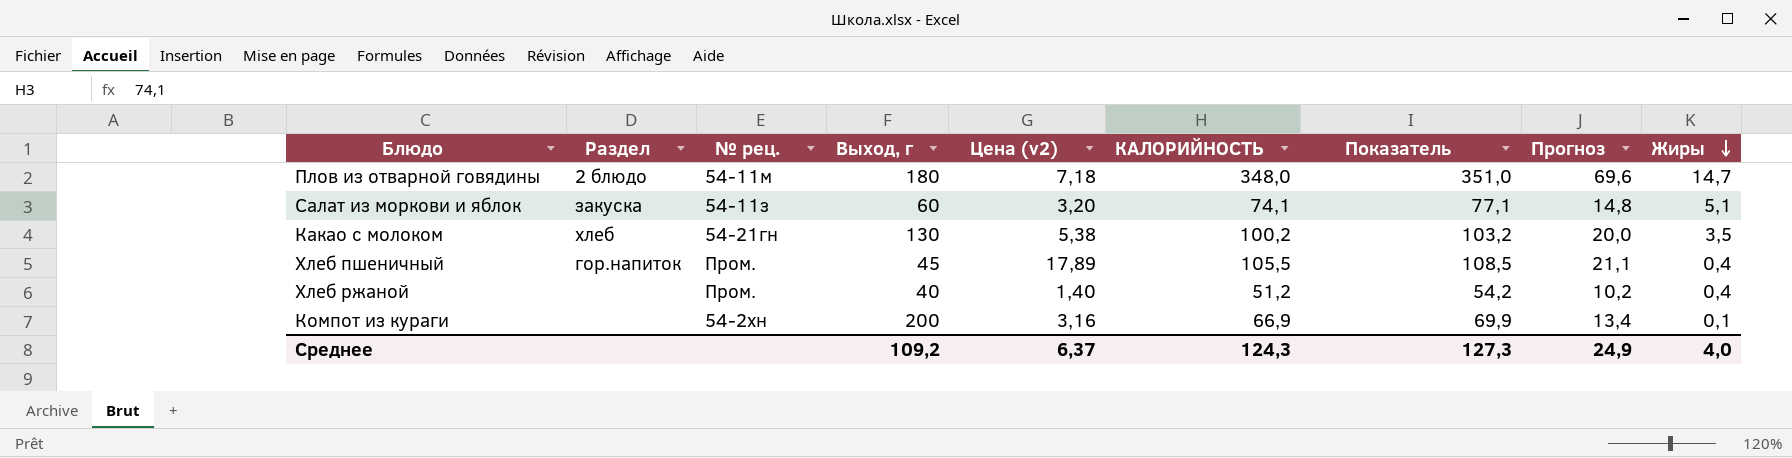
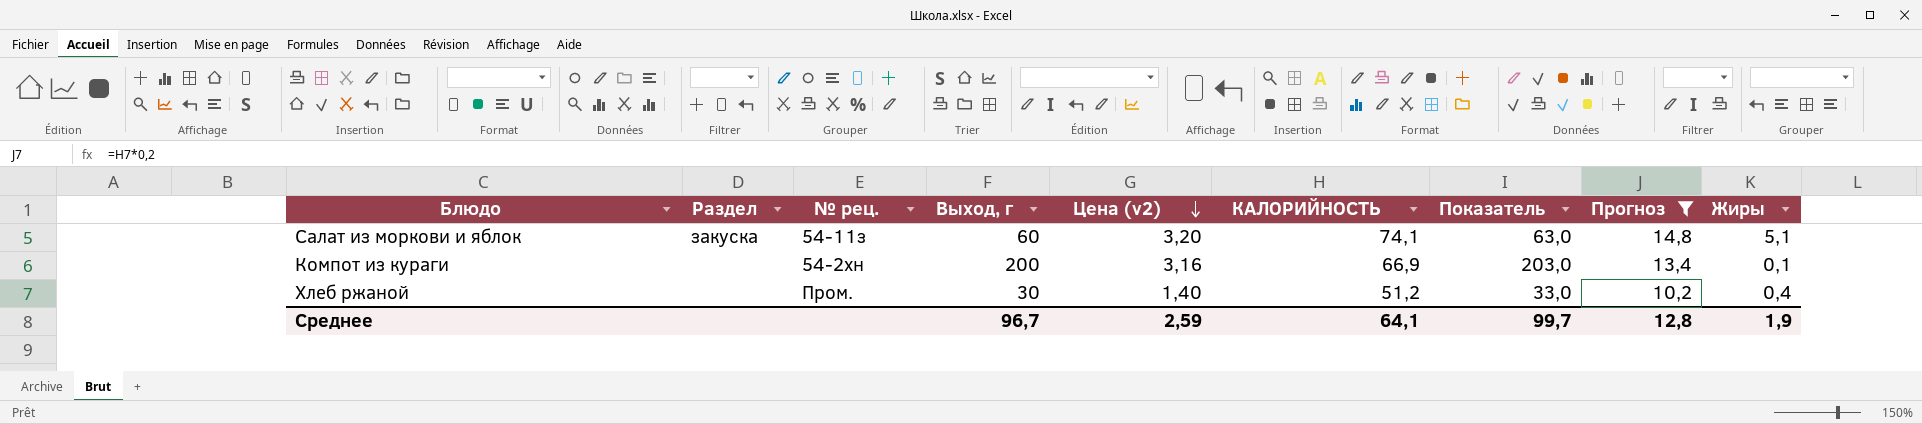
filter: none -> Прогноз <= 14,8
row order: Жиры descending -> Цена (v2) descending
column Показатель | formula: [КАЛОРИЙНОСТЬ] + 3 -> [Выход, г] + 3
Хлеб ржаной | Выход, г: 40 -> 30
Среднее | Выход, г: 109,2 -> 96,7
Среднее | Цена (v2): 6,37 -> 2,59
Среднее | КАЛОРИЙНОСТЬ: 124,3 -> 64,1
Среднее | Показатель: 127,3 -> 99,7
Среднее | Прогноз: 24,9 -> 12,8
Среднее | Жиры: 4,0 -> 1,9

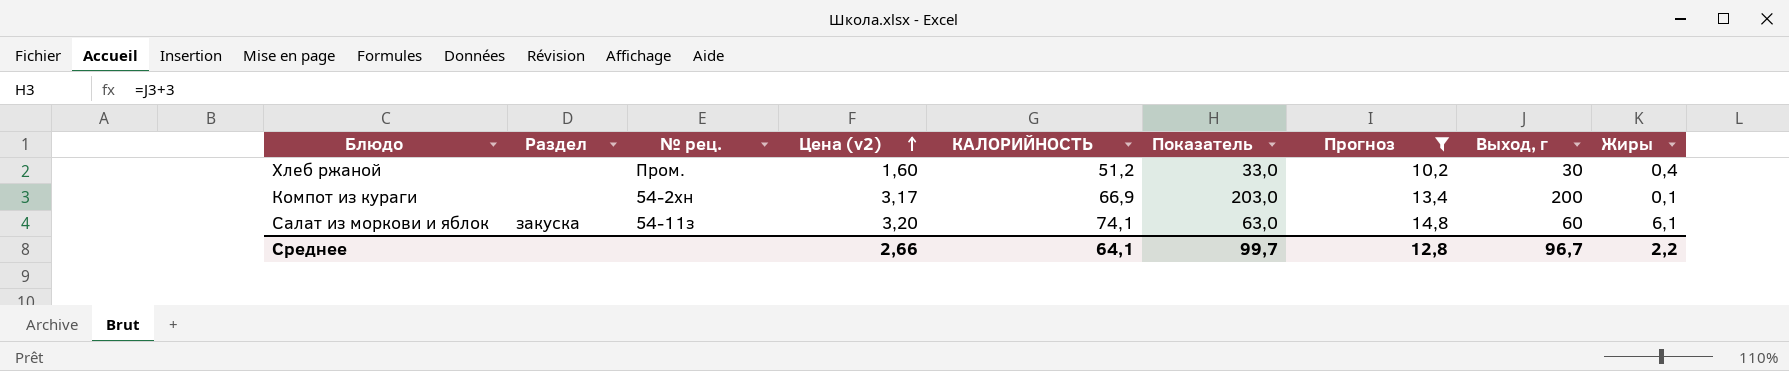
row order: Цена (v2) descending -> Цена (v2) ascending
column Выход, г | position: 4 -> 8
Хлеб ржаной | Цена (v2): 1,40 -> 1,60
Компот из кураги | Цена (v2): 3,16 -> 3,17
Салат из моркови и яблок | Жиры: 5,1 -> 6,1
Среднее | Цена (v2): 2,59 -> 2,66
Среднее | Жиры: 1,9 -> 2,2

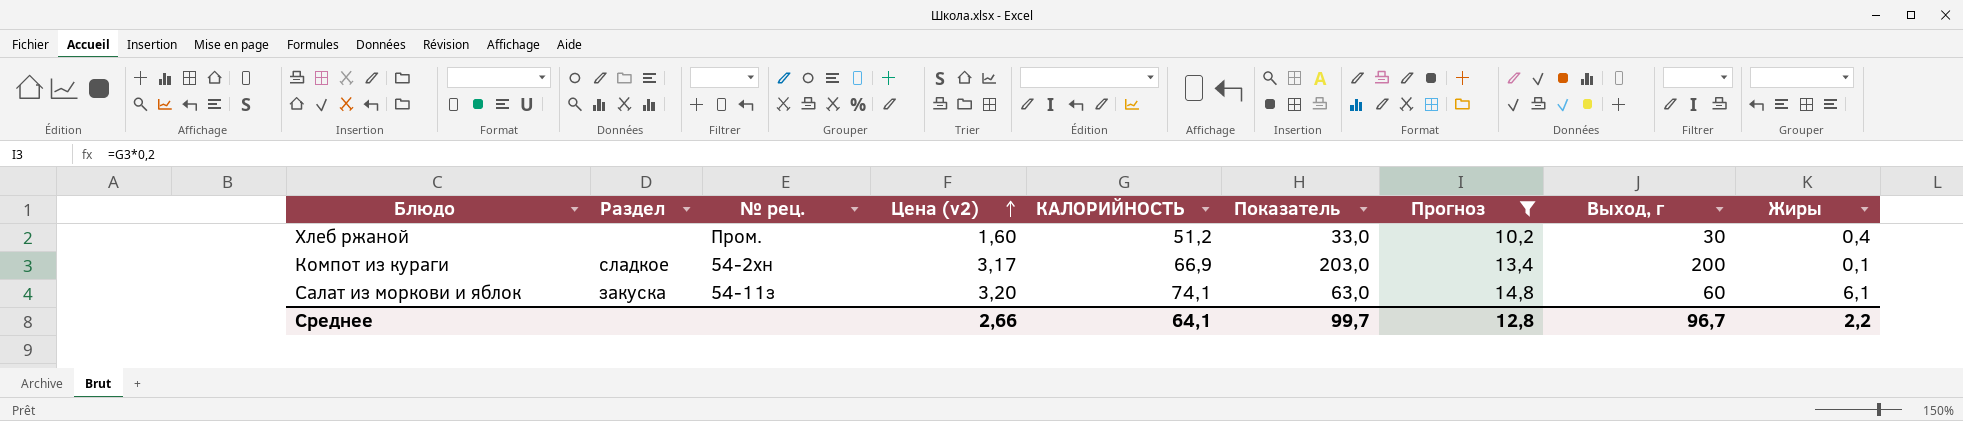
Компот из кураги | Раздел: none -> сладкое

